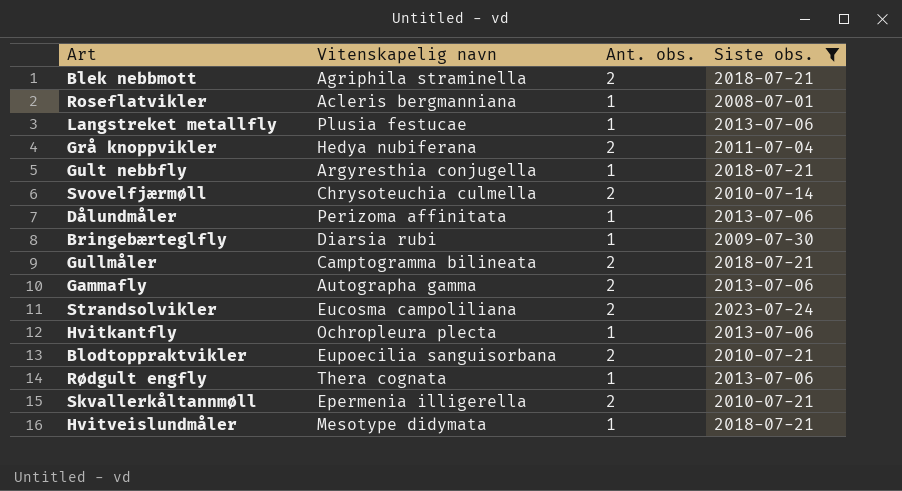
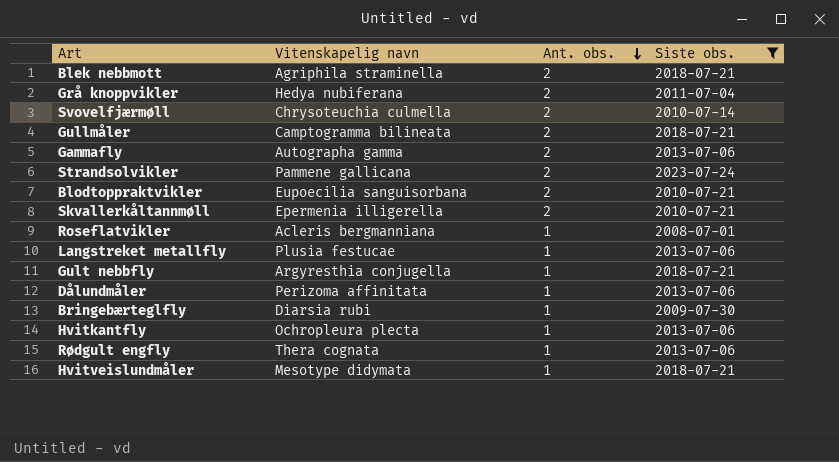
row order: none -> Ant. obs. descending
Strandsolvikler | Vitenskapelig navn: Eucosma campoliliana -> Pammene gallicana

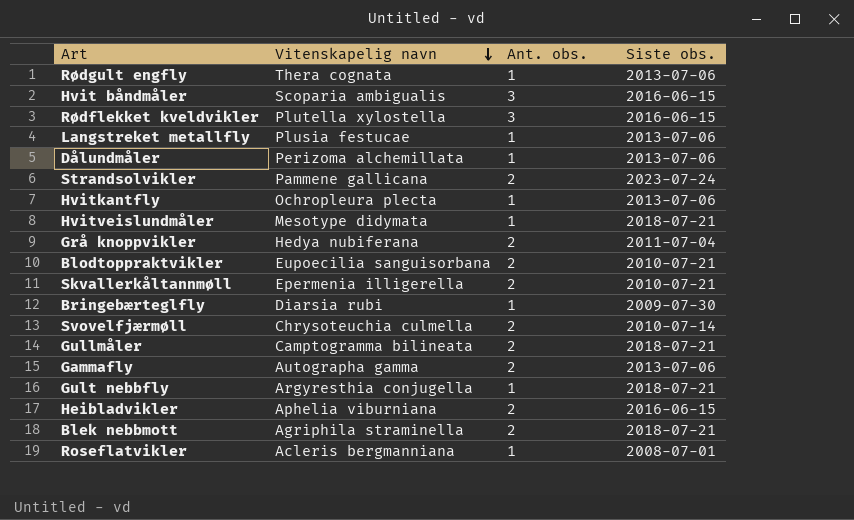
filter: Siste obs. != 2016-06-15 -> none
row order: Ant. obs. descending -> Vitenskapelig navn descending
Dålundmåler | Vitenskapelig navn: Perizoma affinitata -> Perizoma alchemillata

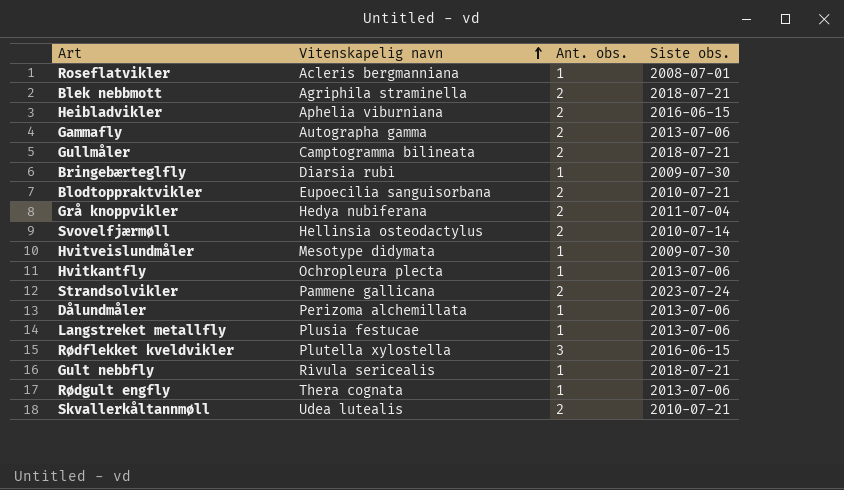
row order: Vitenskapelig navn descending -> Vitenskapelig navn ascending
row Hvit båndmåler: Scoparia ambigualis | 3 | 2016-06-15 -> none
Svovelfjærmøll | Vitenskapelig navn: Chrysoteuchia culmella -> Hellinsia osteodactylus
Hvitveislundmåler | Siste obs.: 2018-07-21 -> 2009-07-30
Gult nebbfly | Vitenskapelig navn: Argyresthia conjugella -> Rivula sericealis
Skvallerkåltannmøll | Vitenskapelig navn: Epermenia illigerella -> Udea lutealis

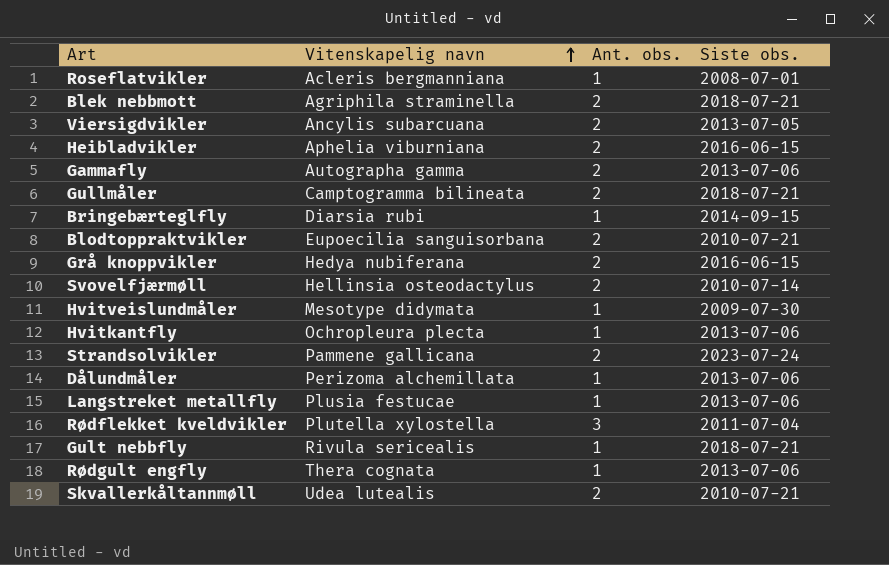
row Viersigdvikler: none -> Ancylis subarcuana | 2 | 2013-07-05
Bringebærteglfly | Siste obs.: 2009-07-30 -> 2014-09-15
Grå knoppvikler | Siste obs.: 2011-07-04 -> 2016-06-15
Rødflekket kveldvikler | Siste obs.: 2016-06-15 -> 2011-07-04

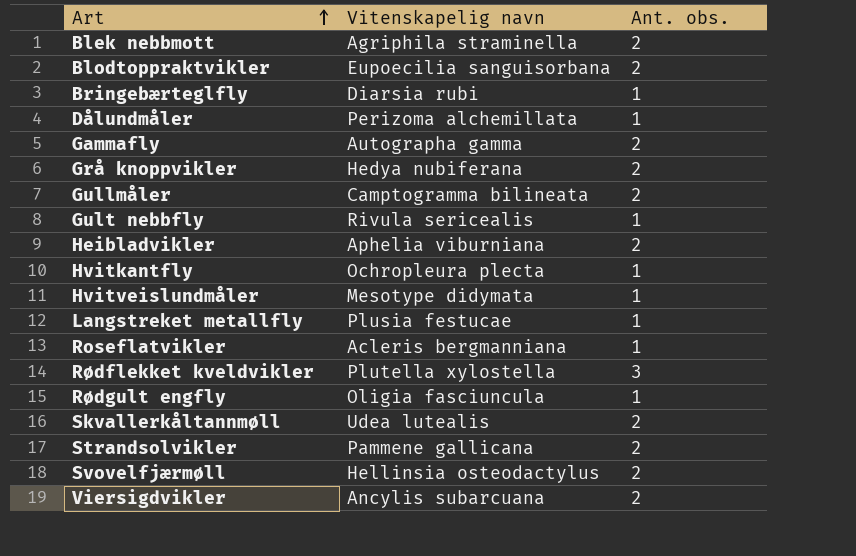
row order: Vitenskapelig navn ascending -> Art ascending
column Siste obs. | position: 4 -> none
Rødgult engfly | Vitenskapelig navn: Thera cognata -> Oligia fasciuncula

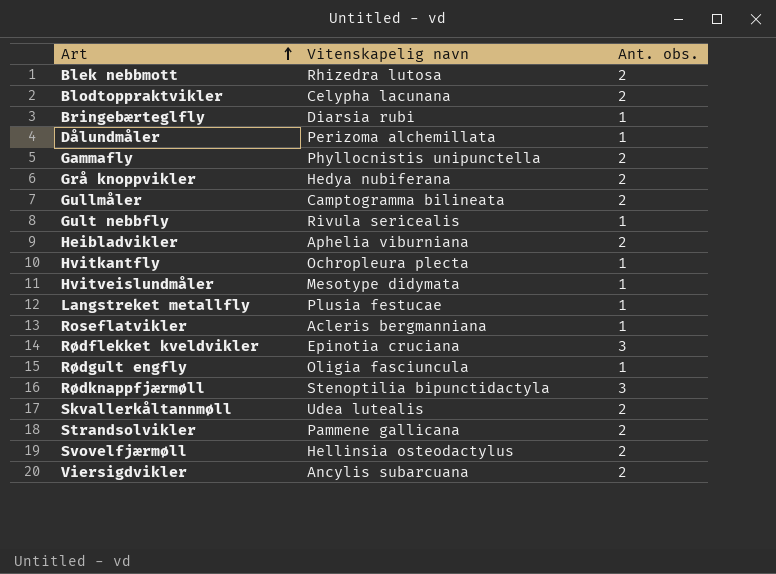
Blek nebbmott | Vitenskapelig navn: Agriphila straminella -> Rhizedra lutosa
Blodtoppraktvikler | Vitenskapelig navn: Eupoecilia sanguisorbana -> Celypha lacunana
Gammafly | Vitenskapelig navn: Autographa gamma -> Phyllocnistis unipunctella
Rødflekket kveldvikler | Vitenskapelig navn: Plutella xylostella -> Epinotia cruciana
row Rødknappfjærmøll: none -> Stenoptilia bipunctidactyla | 3

